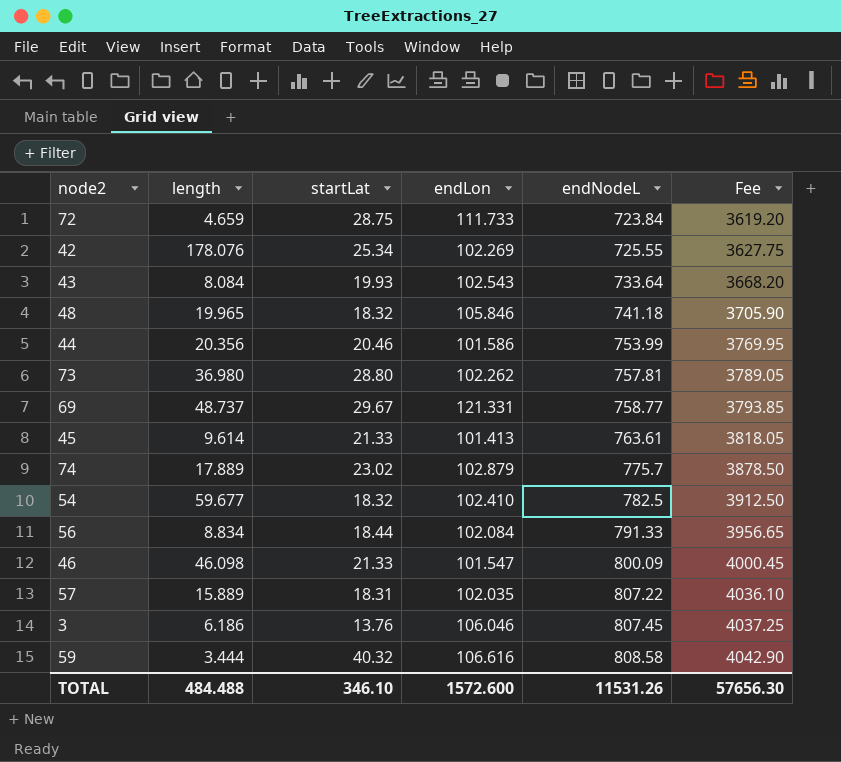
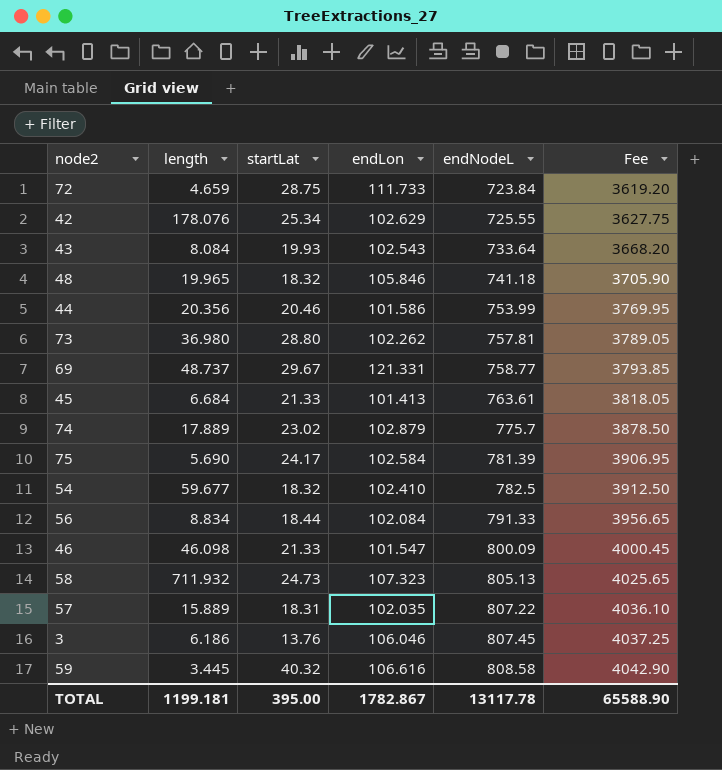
42 | endLon: 102.269 -> 102.629
45 | length: 9.614 -> 6.684
row 75: none -> 5.690 | 24.17 | 102.584 | 781.39 | 3906.95
row 58: none -> 711.932 | 24.73 | 107.323 | 805.13 | 4025.65
59 | length: 3.444 -> 3.445
TOTAL | length: 484.488 -> 1199.181
TOTAL | startLat: 346.10 -> 395.00
TOTAL | endLon: 1572.600 -> 1782.867
TOTAL | endNodeL: 11531.26 -> 13117.78
TOTAL | Fee: 57656.30 -> 65588.90

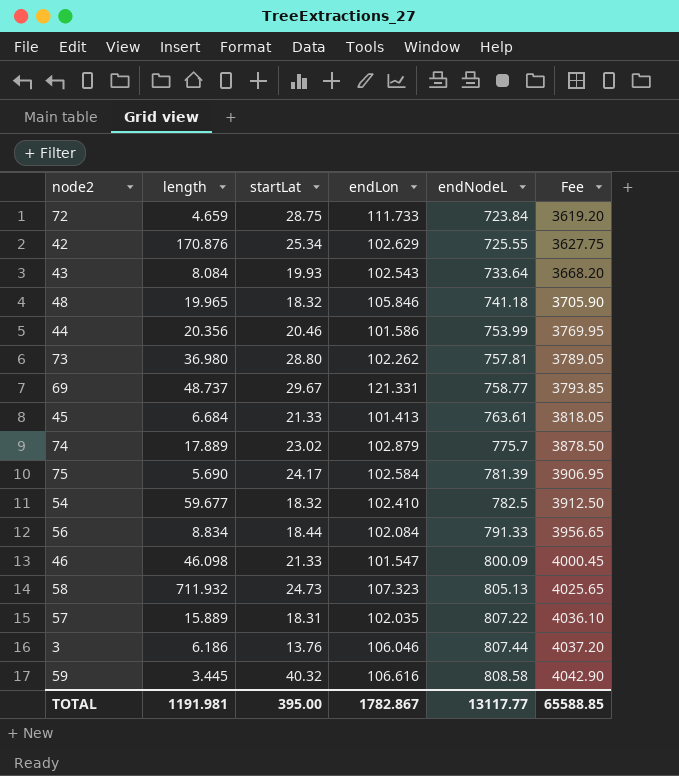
42 | length: 178.076 -> 170.876
3 | endNodeL: 807.45 -> 807.44
3 | Fee: 4037.25 -> 4037.20
TOTAL | length: 1199.181 -> 1191.981
TOTAL | endNodeL: 13117.78 -> 13117.77
TOTAL | Fee: 65588.90 -> 65588.85

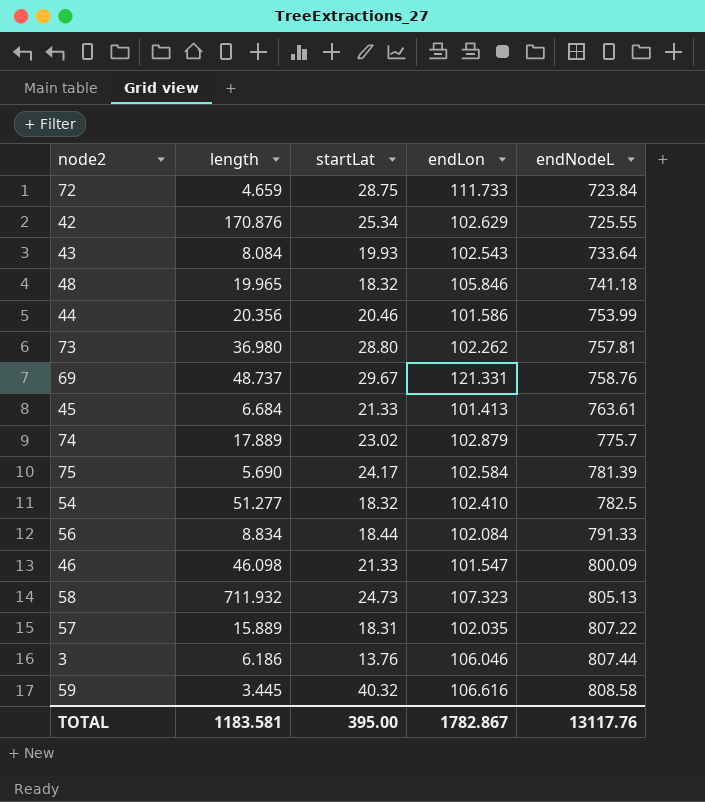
column Fee | formula: [endNodeL] * 5 -> none
69 | endNodeL: 758.77 -> 758.76
54 | length: 59.677 -> 51.277
TOTAL | length: 1191.981 -> 1183.581
TOTAL | endNodeL: 13117.77 -> 13117.76

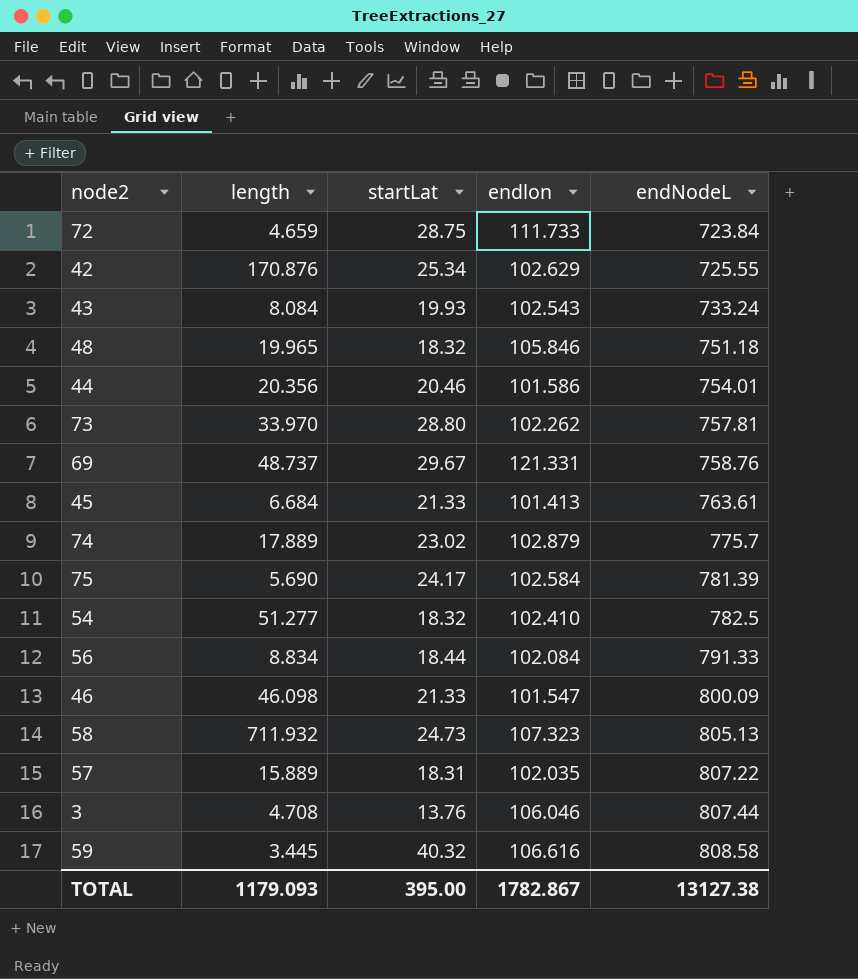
column name: endLon -> endlon
43 | endNodeL: 733.64 -> 733.24
48 | endNodeL: 741.18 -> 751.18
44 | endNodeL: 753.99 -> 754.01
73 | length: 36.980 -> 33.970
3 | length: 6.186 -> 4.708
TOTAL | length: 1183.581 -> 1179.093
TOTAL | endNodeL: 13117.76 -> 13127.38

